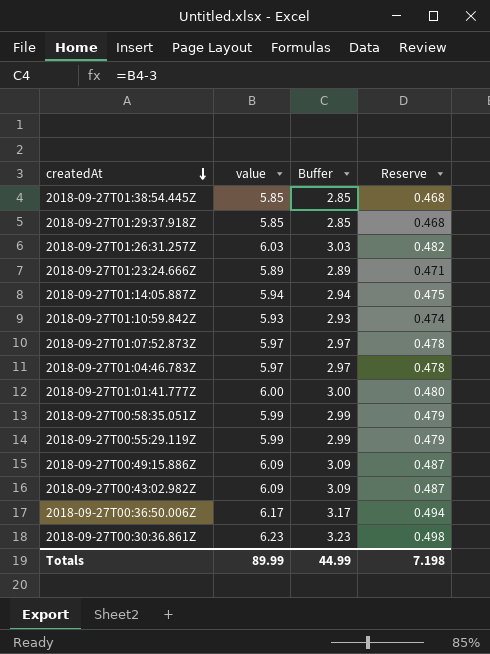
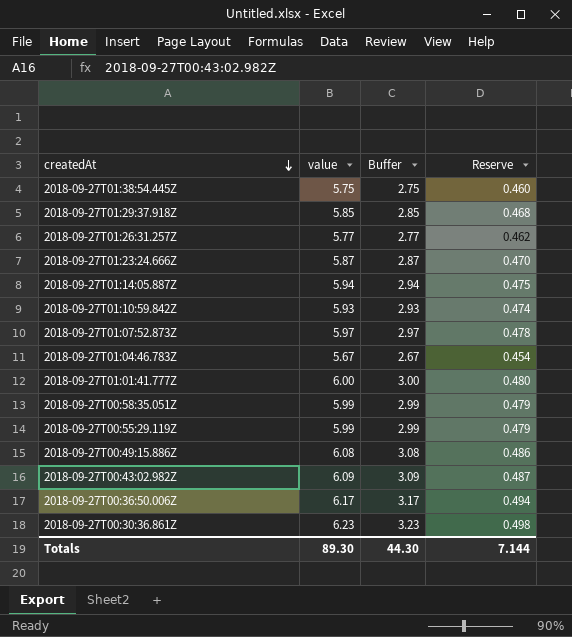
2018-09-27T01:38:54.445Z | value: 5.85 -> 5.75
2018-09-27T01:38:54.445Z | Buffer: 2.85 -> 2.75
2018-09-27T01:38:54.445Z | Reserve: 0.468 -> 0.460
2018-09-27T01:26:31.257Z | value: 6.03 -> 5.77
2018-09-27T01:26:31.257Z | Buffer: 3.03 -> 2.77
2018-09-27T01:26:31.257Z | Reserve: 0.482 -> 0.462
2018-09-27T01:23:24.666Z | value: 5.89 -> 5.87
2018-09-27T01:23:24.666Z | Buffer: 2.89 -> 2.87
2018-09-27T01:23:24.666Z | Reserve: 0.471 -> 0.470
2018-09-27T01:04:46.783Z | value: 5.97 -> 5.67
2018-09-27T01:04:46.783Z | Buffer: 2.97 -> 2.67
2018-09-27T01:04:46.783Z | Reserve: 0.478 -> 0.454
2018-09-27T00:49:15.886Z | value: 6.09 -> 6.08
2018-09-27T00:49:15.886Z | Buffer: 3.09 -> 3.08
2018-09-27T00:49:15.886Z | Reserve: 0.487 -> 0.486
Totals | value: 89.99 -> 89.30
Totals | Buffer: 44.99 -> 44.30
Totals | Reserve: 7.198 -> 7.144

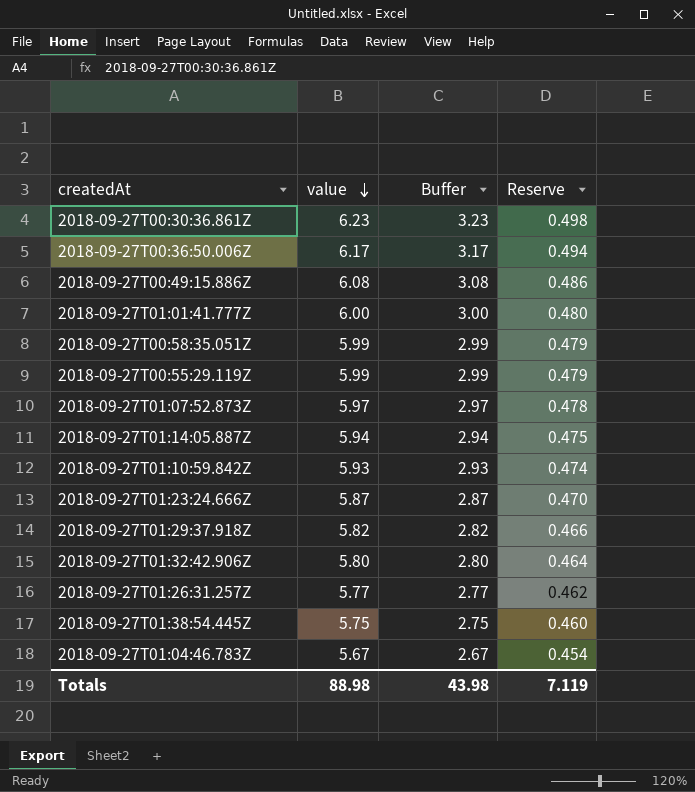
row order: createdAt descending -> value descending
row 2018-09-27T00:43:02.982Z: 6.09 | 3.09 | 0.487 -> none
2018-09-27T01:29:37.918Z | value: 5.85 -> 5.82
2018-09-27T01:29:37.918Z | Buffer: 2.85 -> 2.82
2018-09-27T01:29:37.918Z | Reserve: 0.468 -> 0.466
row 2018-09-27T01:32:42.906Z: none -> 5.80 | 2.80 | 0.464
Totals | value: 89.30 -> 88.98
Totals | Buffer: 44.30 -> 43.98
Totals | Reserve: 7.144 -> 7.119

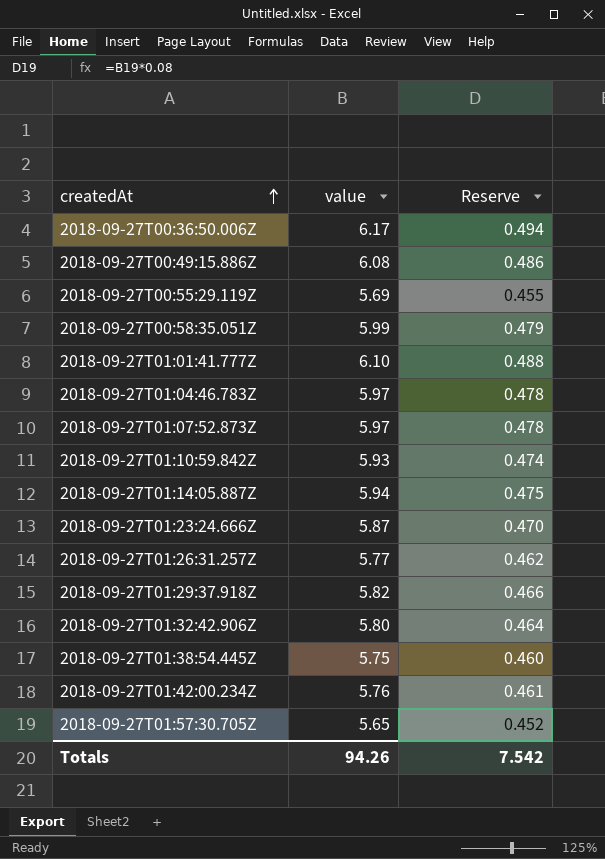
row order: value descending -> createdAt ascending
column Buffer | formula: [value] - 3 -> none
row 2018-09-27T00:30:36.861Z: 6.23 | 3.23 | 0.498 -> none
2018-09-27T00:55:29.119Z | value: 5.99 -> 5.69
2018-09-27T00:55:29.119Z | Reserve: 0.479 -> 0.455
2018-09-27T01:01:41.777Z | value: 6.00 -> 6.10
2018-09-27T01:01:41.777Z | Reserve: 0.480 -> 0.488
2018-09-27T01:04:46.783Z | value: 5.67 -> 5.97
2018-09-27T01:04:46.783Z | Reserve: 0.454 -> 0.478
row 2018-09-27T01:42:00.234Z: none -> 5.76 | 0.461
row 2018-09-27T01:57:30.705Z: none -> 5.65 | 0.452
Totals | value: 88.98 -> 94.26
Totals | Reserve: 7.119 -> 7.542

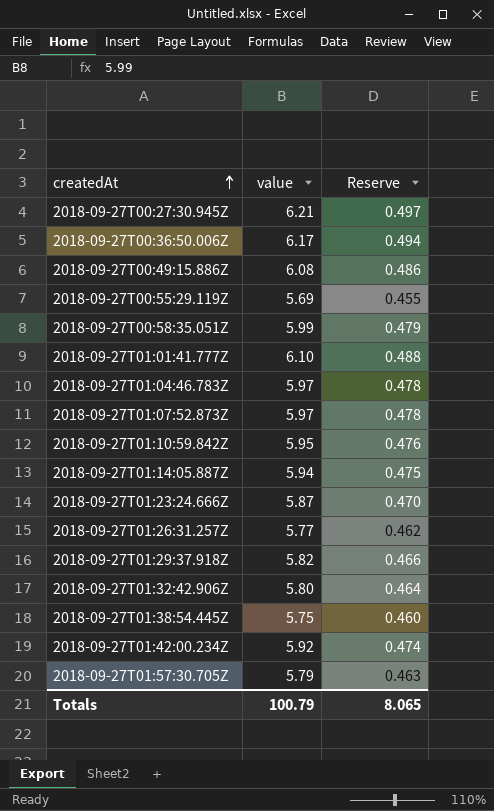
row 2018-09-27T00:27:30.945Z: none -> 6.21 | 0.497
2018-09-27T01:10:59.842Z | value: 5.93 -> 5.95
2018-09-27T01:10:59.842Z | Reserve: 0.474 -> 0.476
2018-09-27T01:42:00.234Z | value: 5.76 -> 5.92
2018-09-27T01:42:00.234Z | Reserve: 0.461 -> 0.474
2018-09-27T01:57:30.705Z | value: 5.65 -> 5.79
2018-09-27T01:57:30.705Z | Reserve: 0.452 -> 0.463
Totals | value: 94.26 -> 100.79
Totals | Reserve: 7.542 -> 8.065

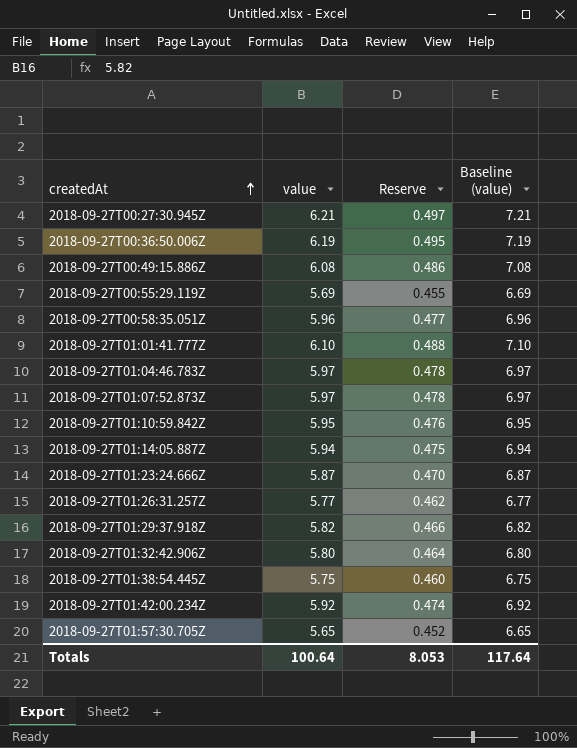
column Baseline (value) | formula: none -> [value] + 1
2018-09-27T00:36:50.006Z | value: 6.17 -> 6.19
2018-09-27T00:36:50.006Z | Reserve: 0.494 -> 0.495
2018-09-27T00:58:35.051Z | value: 5.99 -> 5.96
2018-09-27T00:58:35.051Z | Reserve: 0.479 -> 0.477
2018-09-27T01:57:30.705Z | value: 5.79 -> 5.65
2018-09-27T01:57:30.705Z | Reserve: 0.463 -> 0.452
Totals | value: 100.79 -> 100.64
Totals | Reserve: 8.065 -> 8.053

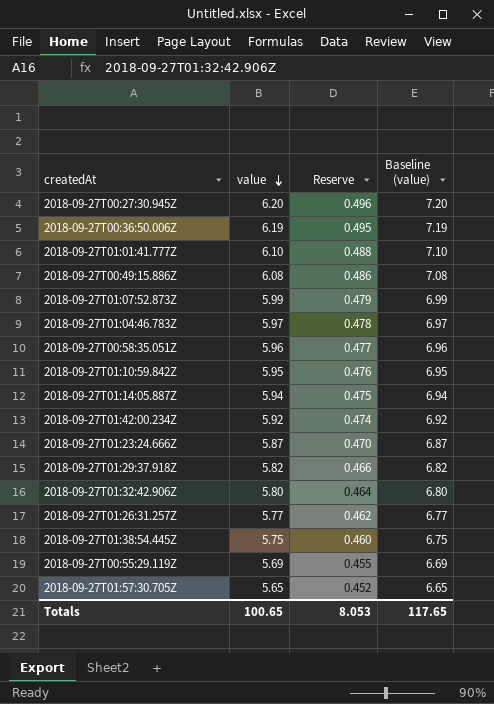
row order: createdAt ascending -> value descending
2018-09-27T00:27:30.945Z | value: 6.21 -> 6.20
2018-09-27T00:27:30.945Z | Reserve: 0.497 -> 0.496
2018-09-27T00:27:30.945Z | Baseline (value): 7.21 -> 7.20
2018-09-27T01:07:52.873Z | value: 5.97 -> 5.99
2018-09-27T01:07:52.873Z | Reserve: 0.478 -> 0.479
2018-09-27T01:07:52.873Z | Baseline (value): 6.97 -> 6.99
Totals | value: 100.64 -> 100.65
Totals | Baseline (value): 117.64 -> 117.65

